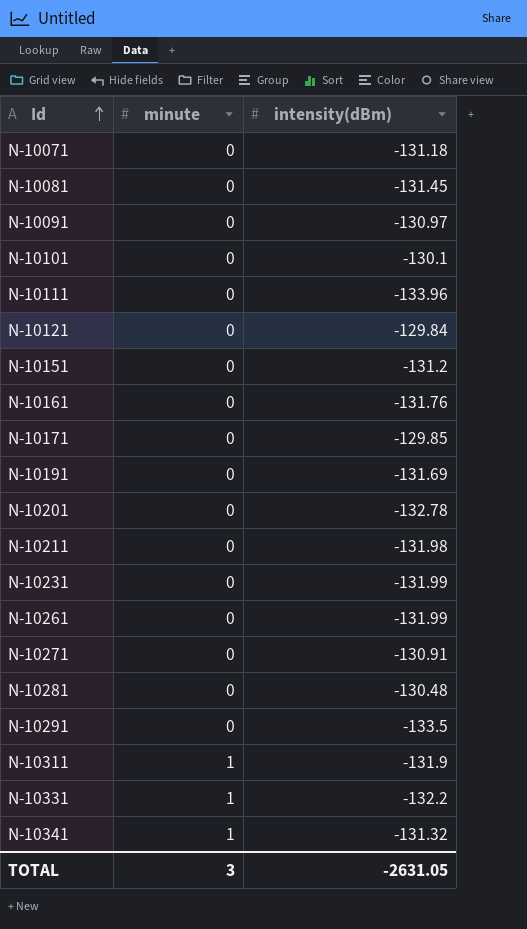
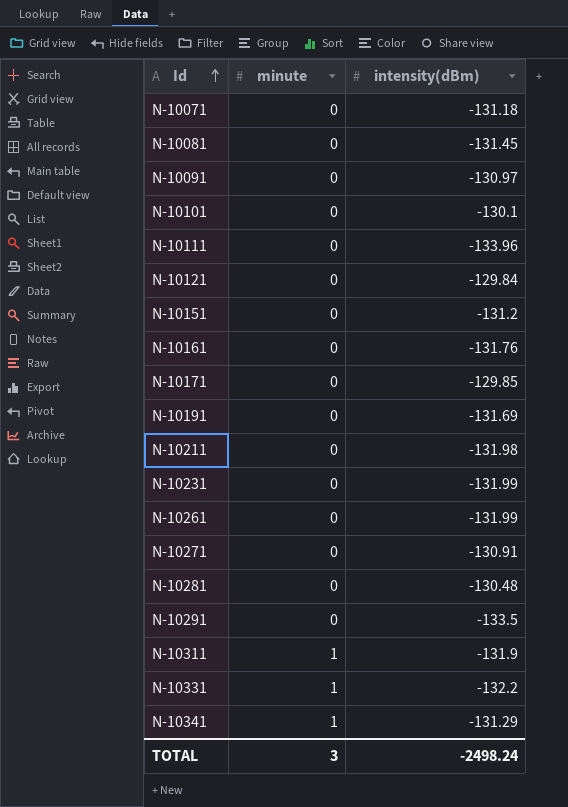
row N-10201: 0 | -132.78 -> none
N-10341 | intensity(dBm): -131.32 -> -131.29
TOTAL | intensity(dBm): -2631.05 -> -2498.24

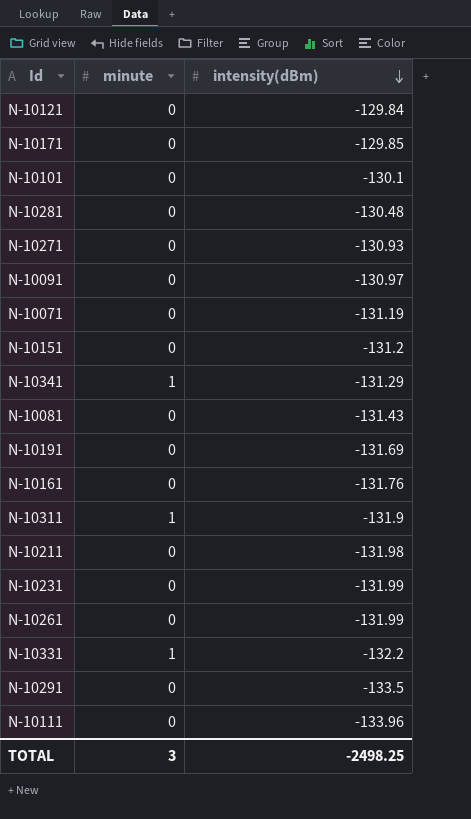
row order: Id ascending -> intensity(dBm) descending
N-10271 | intensity(dBm): -130.91 -> -130.93
N-10071 | intensity(dBm): -131.18 -> -131.19
N-10081 | intensity(dBm): -131.45 -> -131.43
TOTAL | intensity(dBm): -2498.24 -> -2498.25

